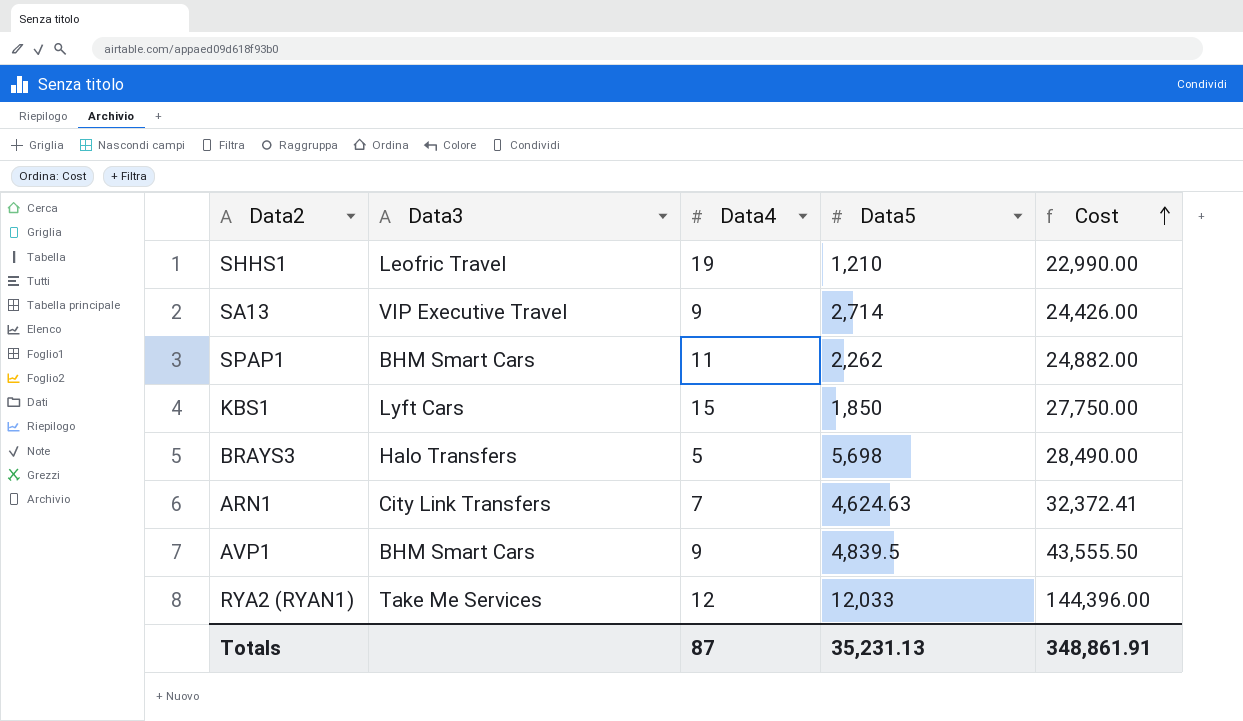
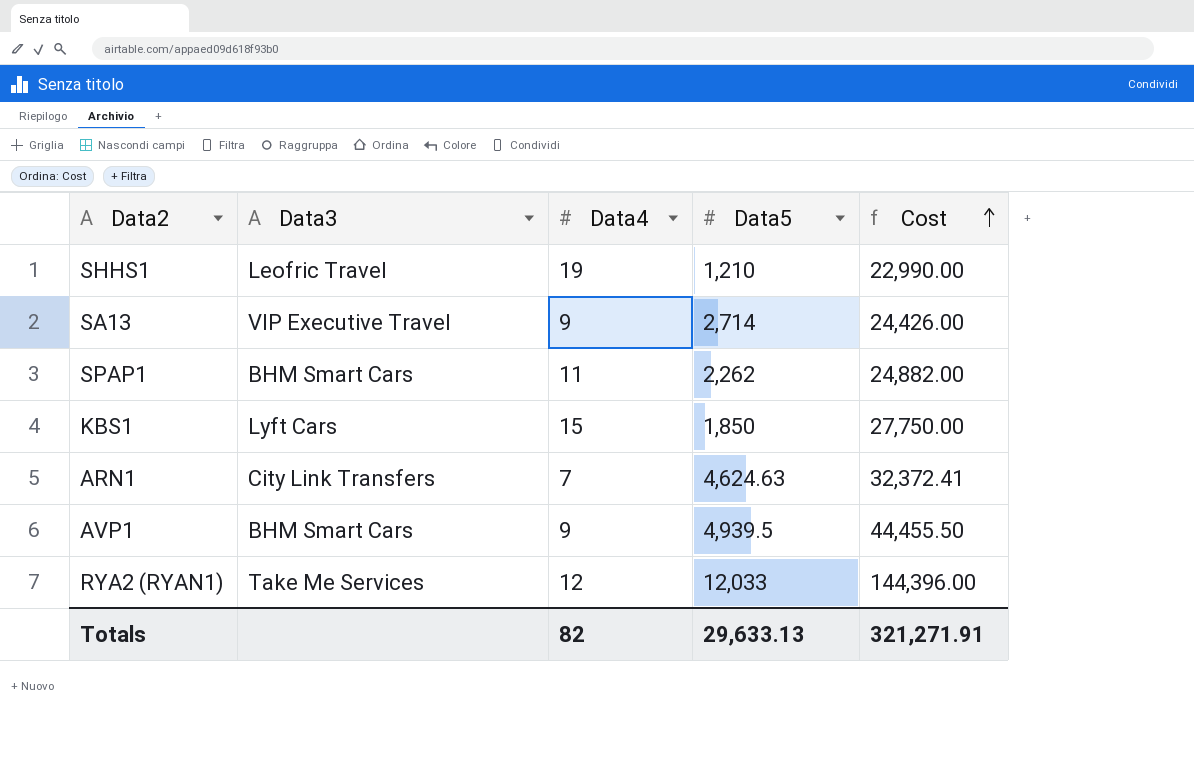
row BRAYS3: Halo Transfers | 5 | 5,698 | 28,490.00 -> none
AVP1 | Data5: 4,839.5 -> 4,939.5
AVP1 | Cost: 43,555.50 -> 44,455.50
Totals | Data4: 87 -> 82
Totals | Data5: 35,231.13 -> 29,633.13
Totals | Cost: 348,861.91 -> 321,271.91

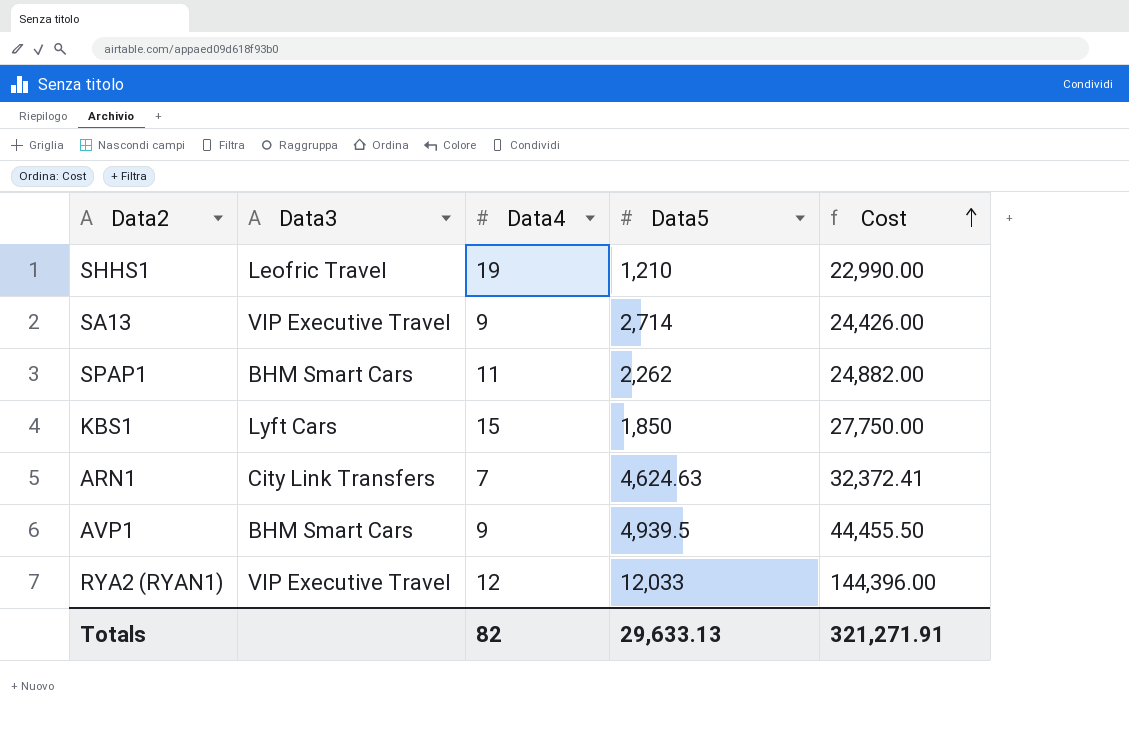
RYA2 (RYAN1) | Data3: Take Me Services -> VIP Executive Travel

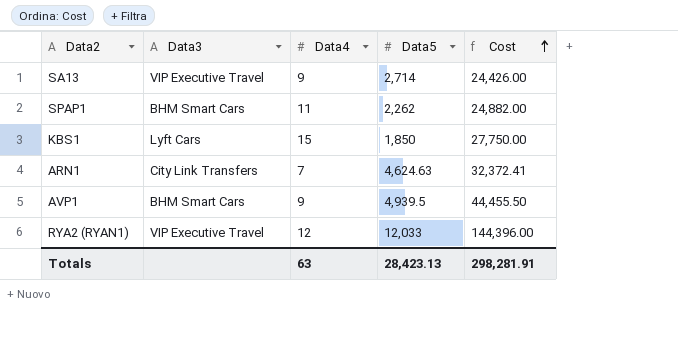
row SHHS1: Leofric Travel | 19 | 1,210 | 22,990.00 -> none
Totals | Data4: 82 -> 63
Totals | Data5: 29,633.13 -> 28,423.13
Totals | Cost: 321,271.91 -> 298,281.91

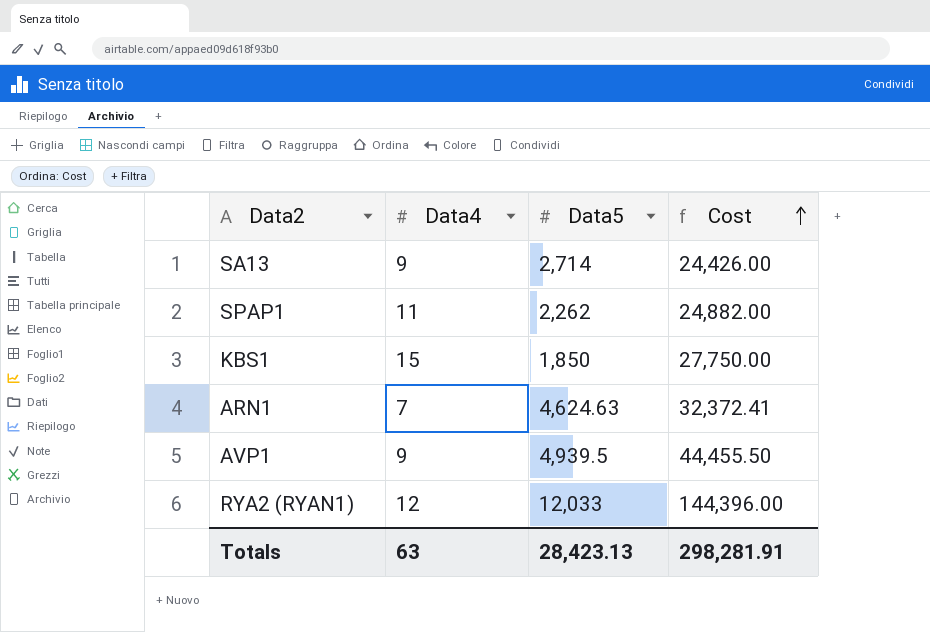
column Data3 | position: 2 -> none

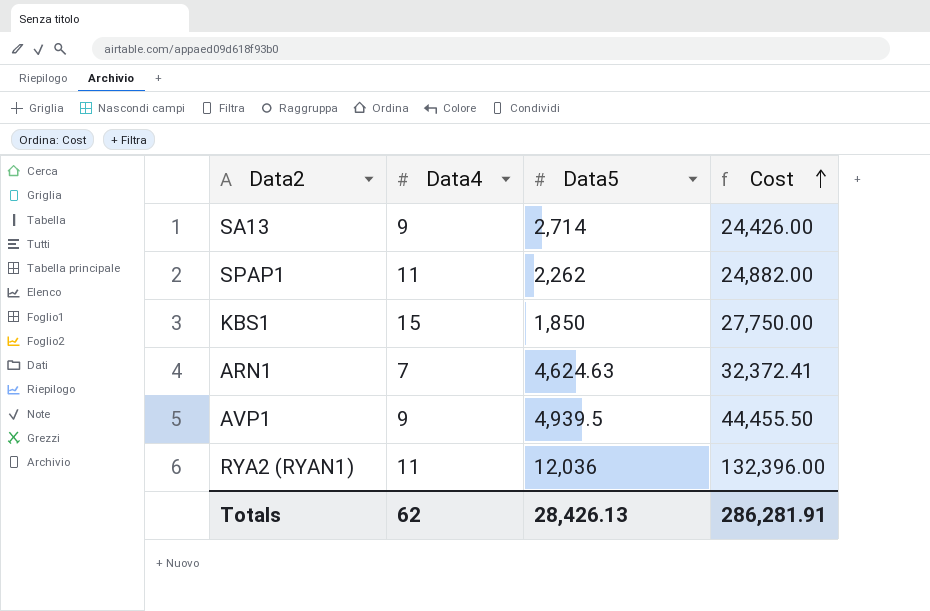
RYA2 (RYAN1) | Data4: 12 -> 11
RYA2 (RYAN1) | Data5: 12,033 -> 12,036
RYA2 (RYAN1) | Cost: 144,396.00 -> 132,396.00
Totals | Data4: 63 -> 62
Totals | Data5: 28,423.13 -> 28,426.13
Totals | Cost: 298,281.91 -> 286,281.91

